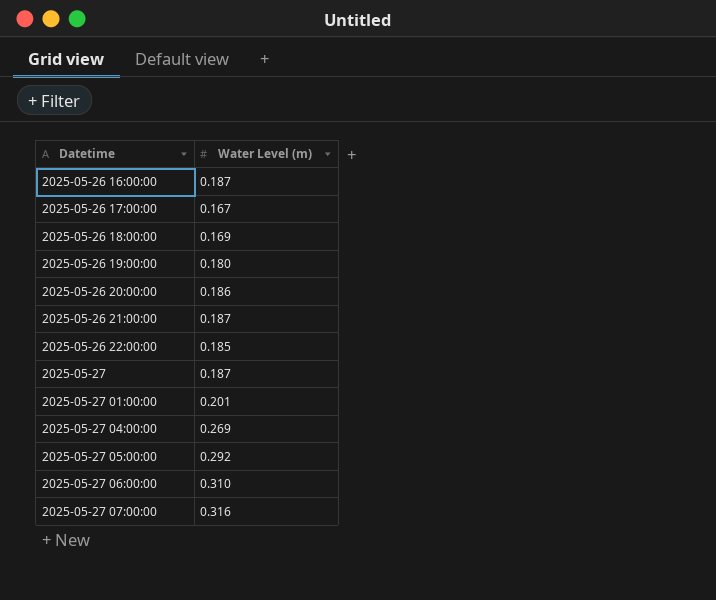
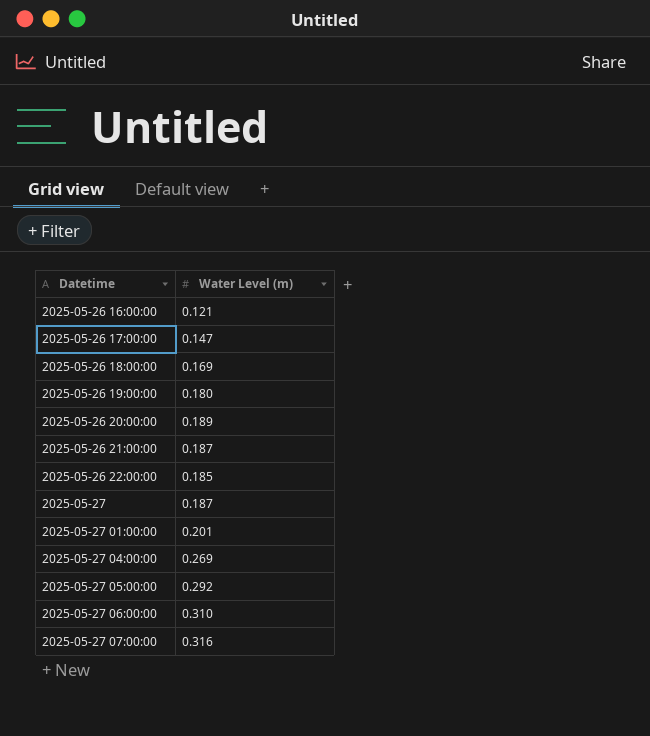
2025-05-26 16:00:00 | Water Level (m): 0.187 -> 0.121
2025-05-26 17:00:00 | Water Level (m): 0.167 -> 0.147
2025-05-26 20:00:00 | Water Level (m): 0.186 -> 0.189

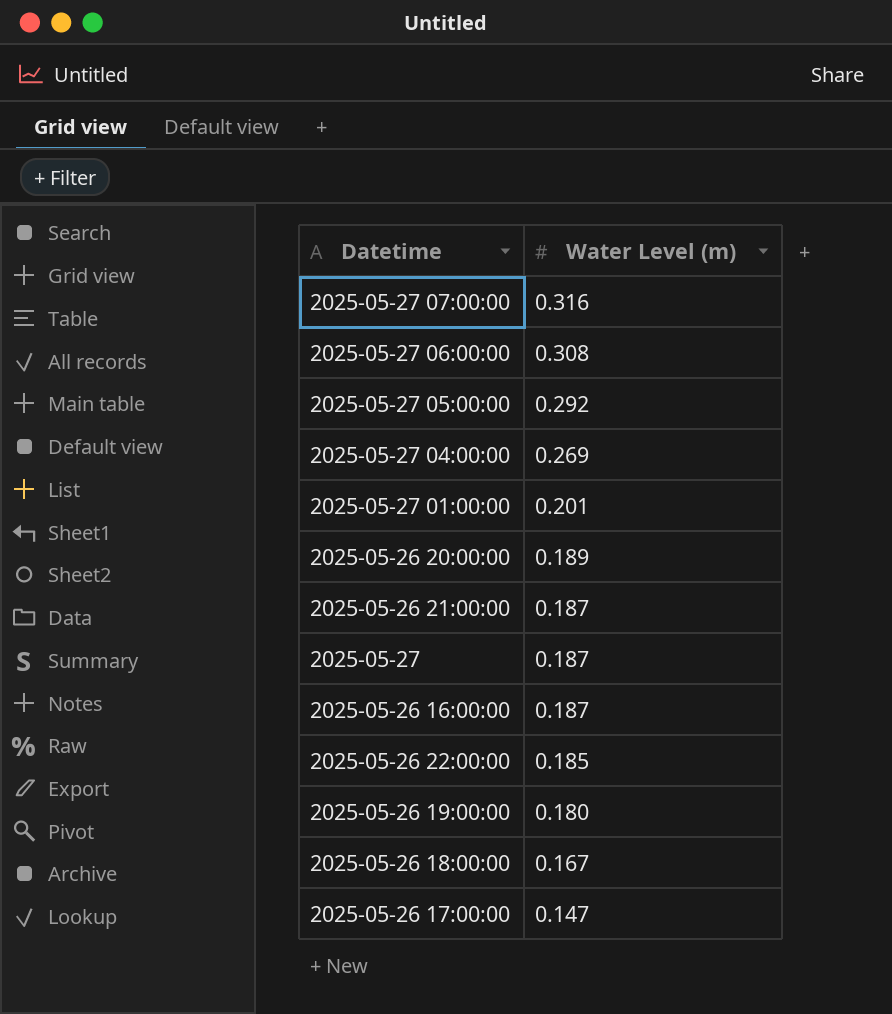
row order: Datetime ascending -> Water Level (m) descending
2025-05-27 06:00:00 | Water Level (m): 0.310 -> 0.308
2025-05-26 16:00:00 | Water Level (m): 0.121 -> 0.187
2025-05-26 18:00:00 | Water Level (m): 0.169 -> 0.167

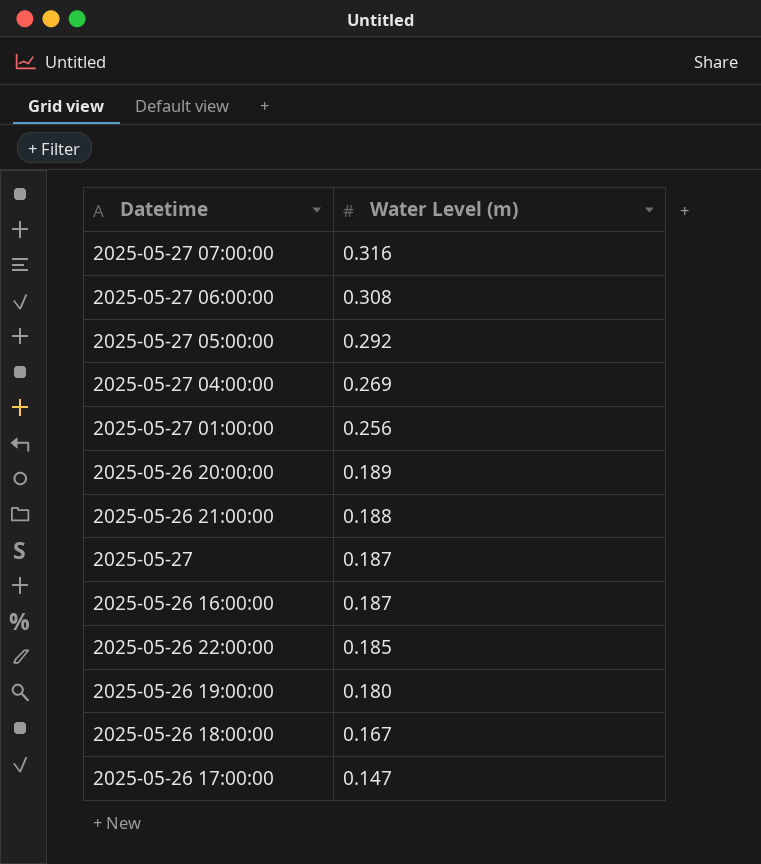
2025-05-27 01:00:00 | Water Level (m): 0.201 -> 0.256
2025-05-26 21:00:00 | Water Level (m): 0.187 -> 0.188

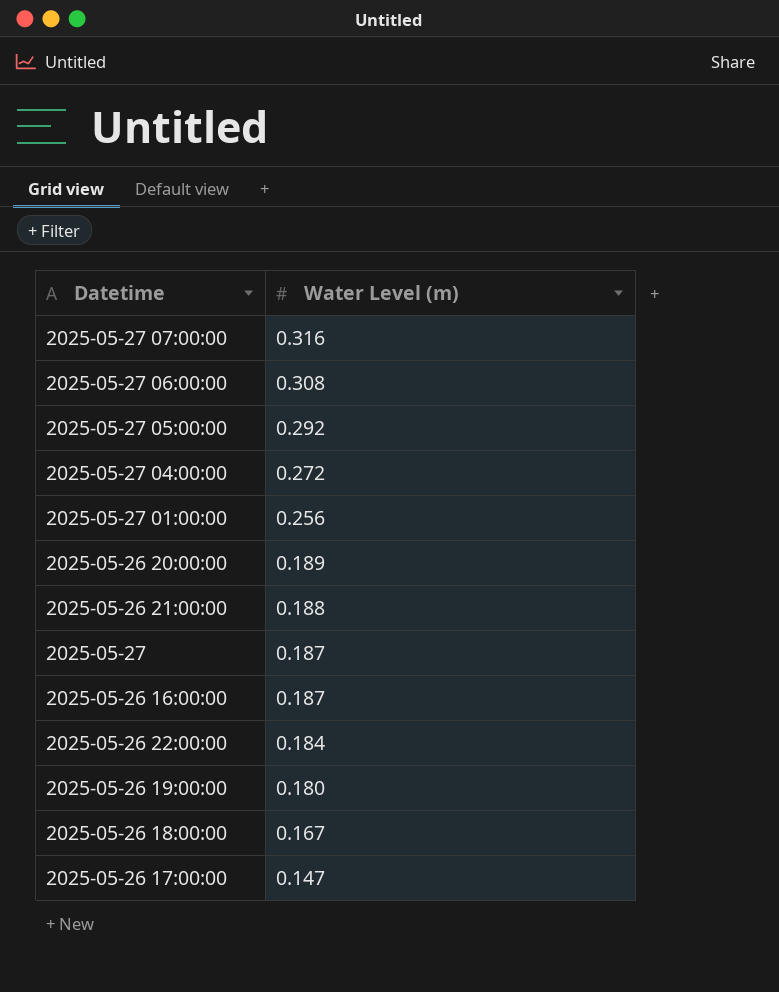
2025-05-27 04:00:00 | Water Level (m): 0.269 -> 0.272
2025-05-26 22:00:00 | Water Level (m): 0.185 -> 0.184

